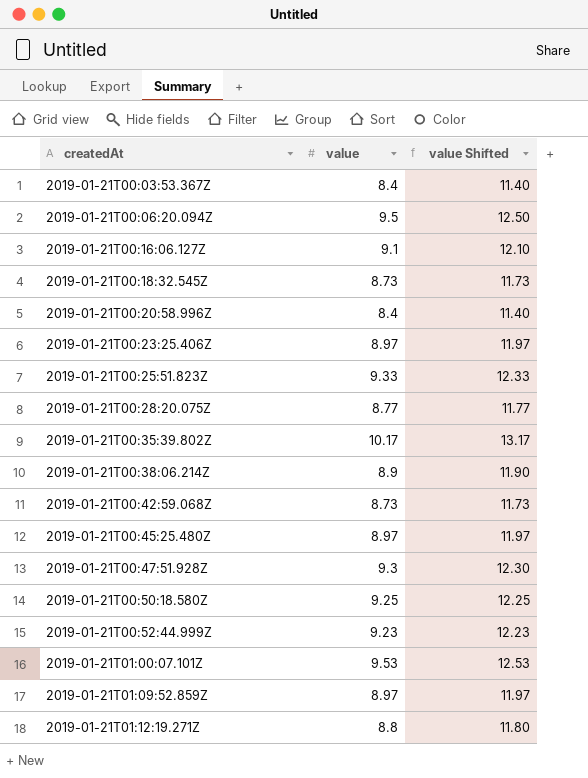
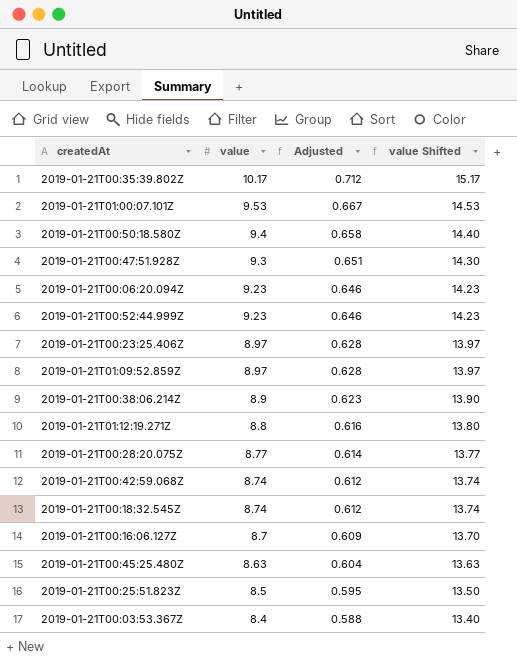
row order: createdAt ascending -> value descending
column Adjusted | formula: none -> [value] * 0.07
column value Shifted | formula: [value] + 3 -> [value] + 5
row 2019-01-21T00:20:58.996Z: 8.4 | 11.40 -> none
2019-01-21T00:50:18.580Z | value: 9.25 -> 9.4
2019-01-21T00:06:20.094Z | value: 9.5 -> 9.23
2019-01-21T00:42:59.068Z | value: 8.73 -> 8.74
2019-01-21T00:18:32.545Z | value: 8.73 -> 8.74
2019-01-21T00:16:06.127Z | value: 9.1 -> 8.7
2019-01-21T00:45:25.480Z | value: 8.97 -> 8.63
2019-01-21T00:25:51.823Z | value: 9.33 -> 8.5

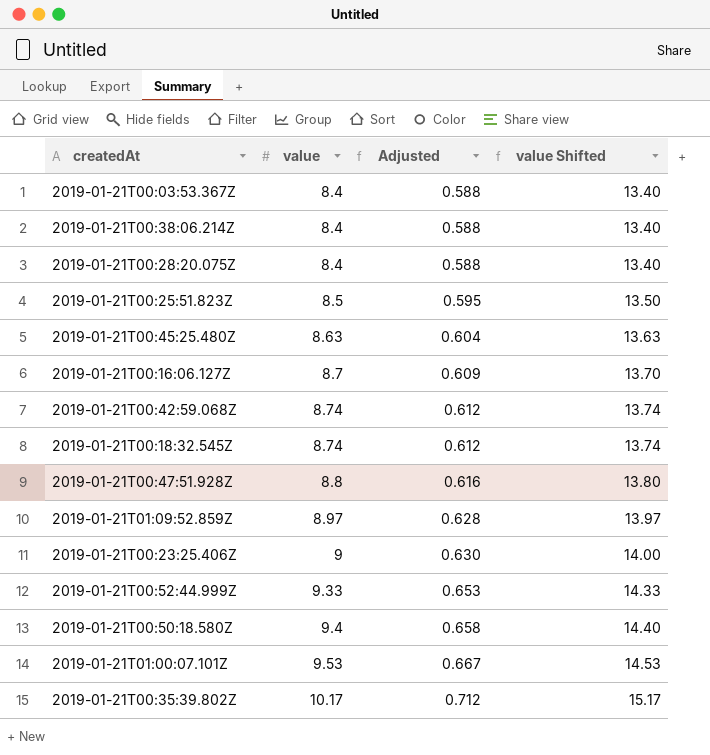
row order: value descending -> value ascending
row 2019-01-21T00:06:20.094Z: 9.23 | 0.646 | 14.23 -> none
row 2019-01-21T01:12:19.271Z: 8.8 | 0.616 | 13.80 -> none
2019-01-21T00:38:06.214Z | value: 8.9 -> 8.4
2019-01-21T00:38:06.214Z | Adjusted: 0.623 -> 0.588
2019-01-21T00:38:06.214Z | value Shifted: 13.90 -> 13.40
2019-01-21T00:28:20.075Z | value: 8.77 -> 8.4
2019-01-21T00:28:20.075Z | Adjusted: 0.614 -> 0.588
2019-01-21T00:28:20.075Z | value Shifted: 13.77 -> 13.40
2019-01-21T00:47:51.928Z | value: 9.3 -> 8.8
2019-01-21T00:47:51.928Z | Adjusted: 0.651 -> 0.616
2019-01-21T00:47:51.928Z | value Shifted: 14.30 -> 13.80
2019-01-21T00:23:25.406Z | value: 8.97 -> 9
2019-01-21T00:23:25.406Z | Adjusted: 0.628 -> 0.630
2019-01-21T00:23:25.406Z | value Shifted: 13.97 -> 14.00
2019-01-21T00:52:44.999Z | value: 9.23 -> 9.33
2019-01-21T00:52:44.999Z | Adjusted: 0.646 -> 0.653
2019-01-21T00:52:44.999Z | value Shifted: 14.23 -> 14.33

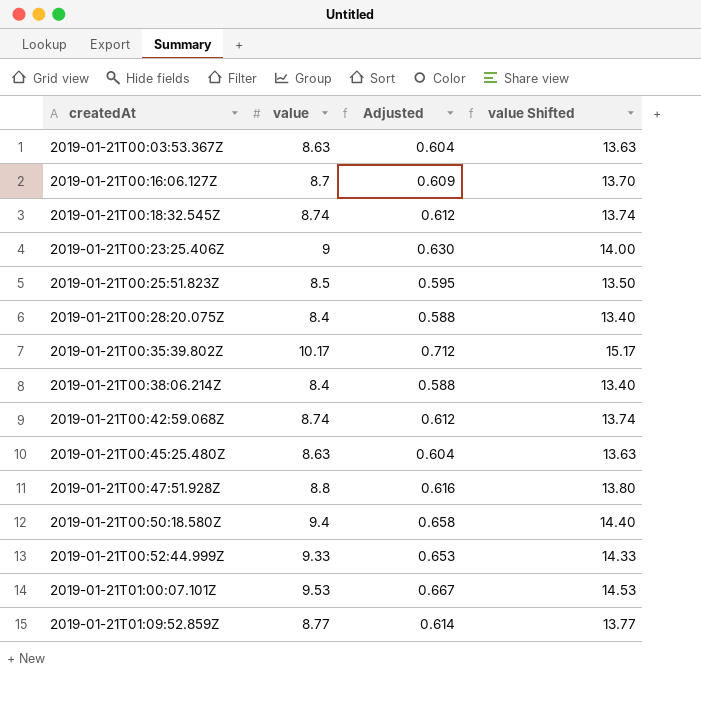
row order: value ascending -> createdAt ascending
2019-01-21T00:03:53.367Z | value: 8.4 -> 8.63
2019-01-21T00:03:53.367Z | Adjusted: 0.588 -> 0.604
2019-01-21T00:03:53.367Z | value Shifted: 13.40 -> 13.63
2019-01-21T01:09:52.859Z | value: 8.97 -> 8.77
2019-01-21T01:09:52.859Z | Adjusted: 0.628 -> 0.614
2019-01-21T01:09:52.859Z | value Shifted: 13.97 -> 13.77

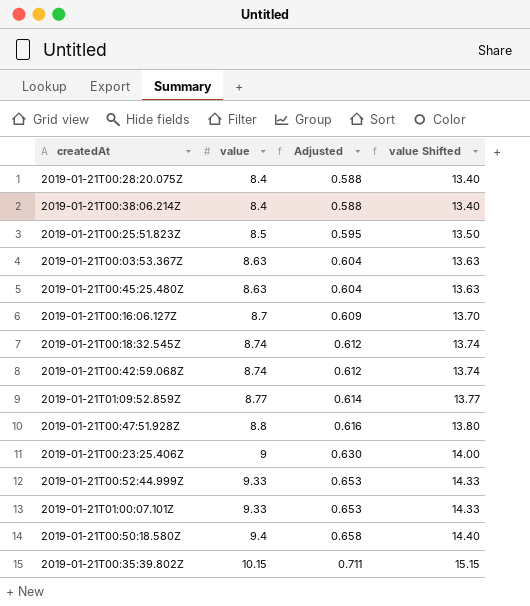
row order: createdAt ascending -> value ascending
2019-01-21T01:00:07.101Z | value: 9.53 -> 9.33
2019-01-21T01:00:07.101Z | Adjusted: 0.667 -> 0.653
2019-01-21T01:00:07.101Z | value Shifted: 14.53 -> 14.33
2019-01-21T00:35:39.802Z | value: 10.17 -> 10.15
2019-01-21T00:35:39.802Z | Adjusted: 0.712 -> 0.711
2019-01-21T00:35:39.802Z | value Shifted: 15.17 -> 15.15

